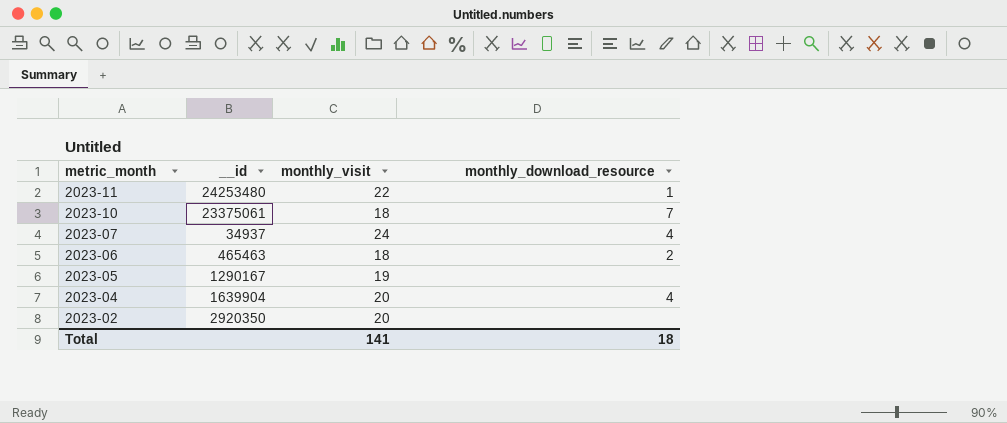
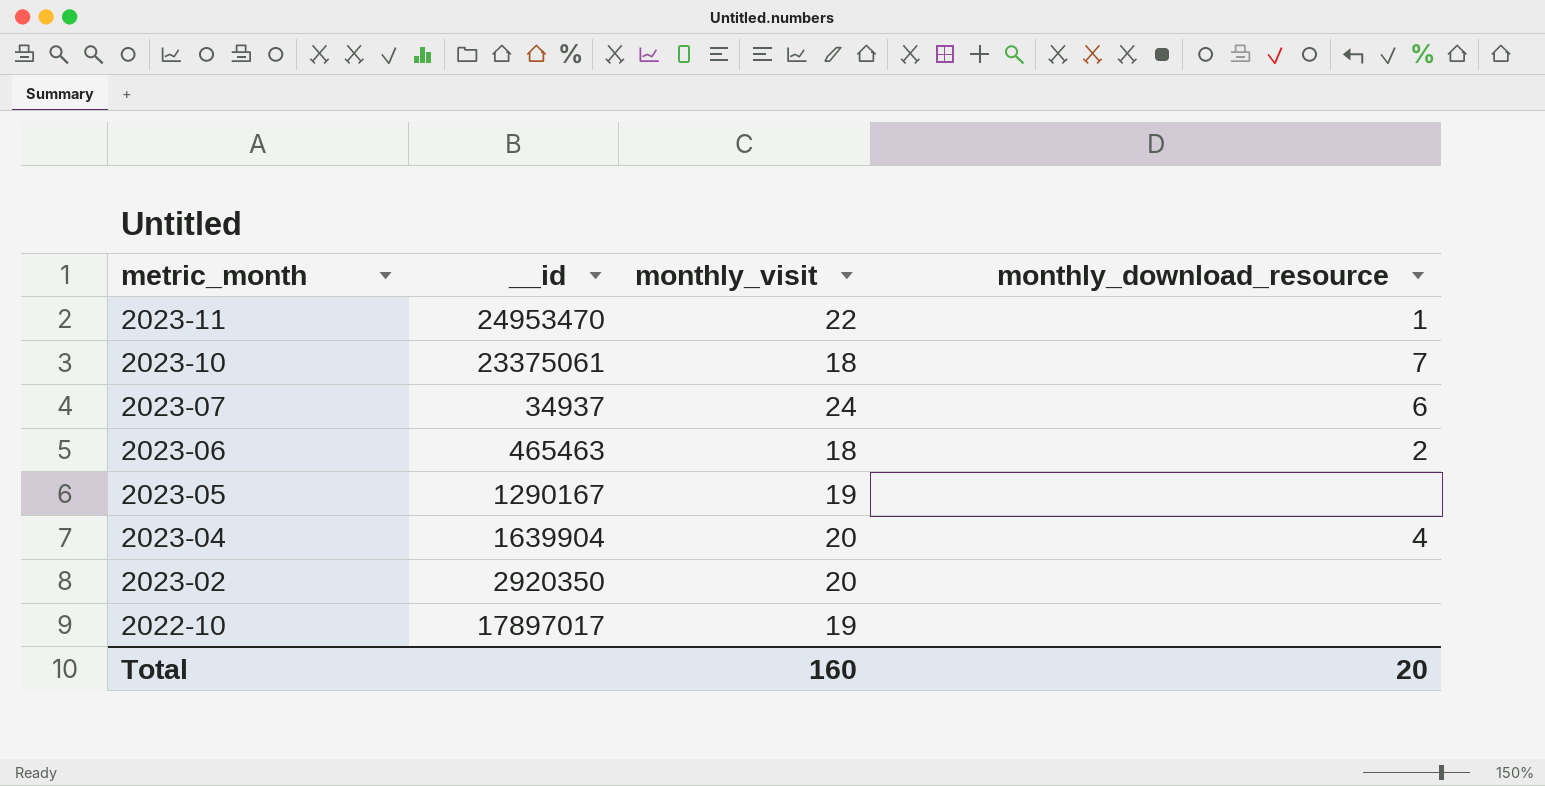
2023-11 | __id: 24253480 -> 24953470
2023-07 | monthly_download_resource: 4 -> 6
row 2022-10: none -> 17897017 | 19 | none
Total | monthly_visit: 141 -> 160
Total | monthly_download_resource: 18 -> 20

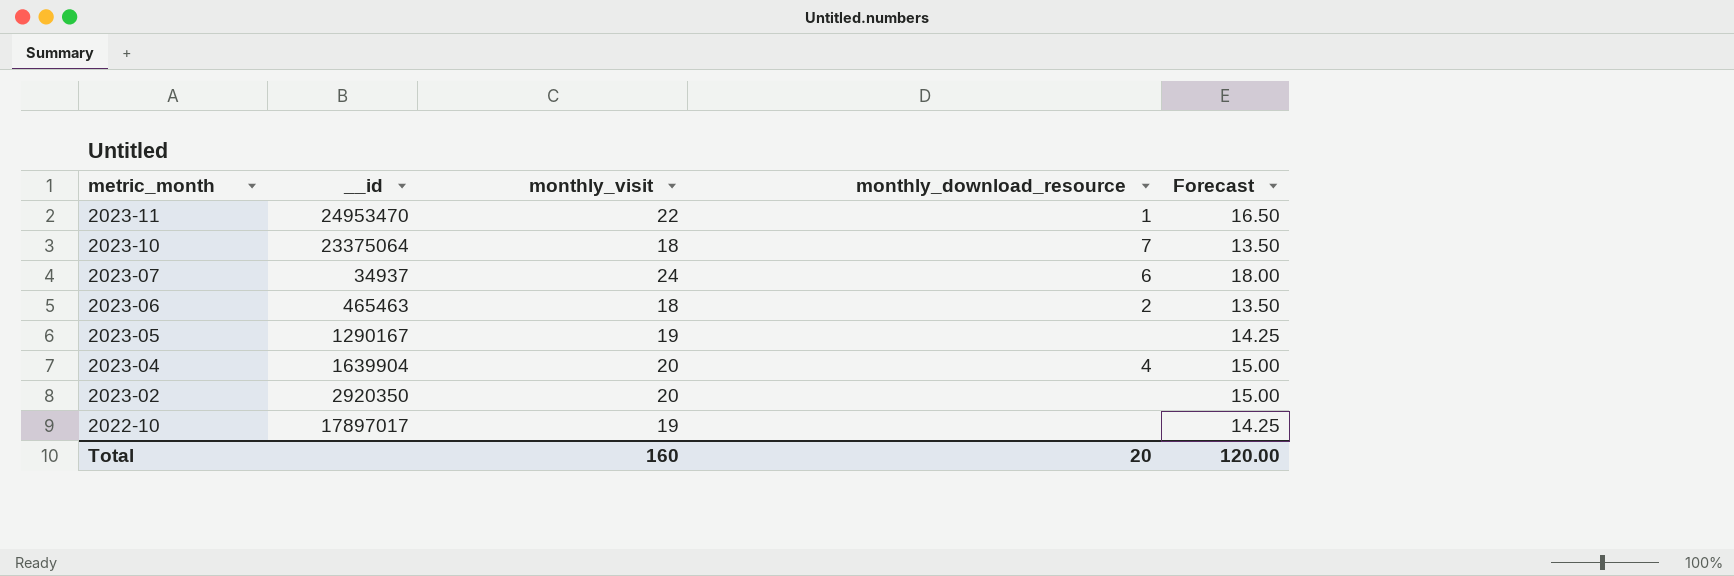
column Forecast | formula: none -> [monthly_visit] * 0.75
2023-10 | __id: 23375061 -> 23375064

